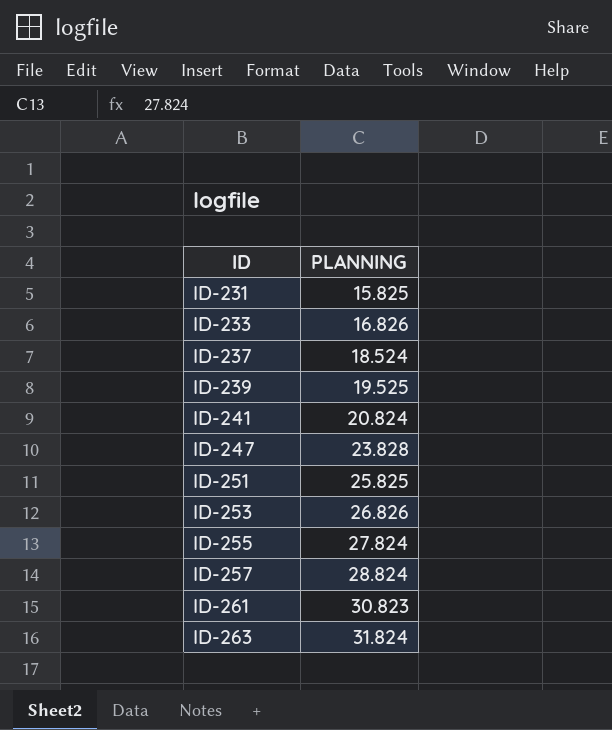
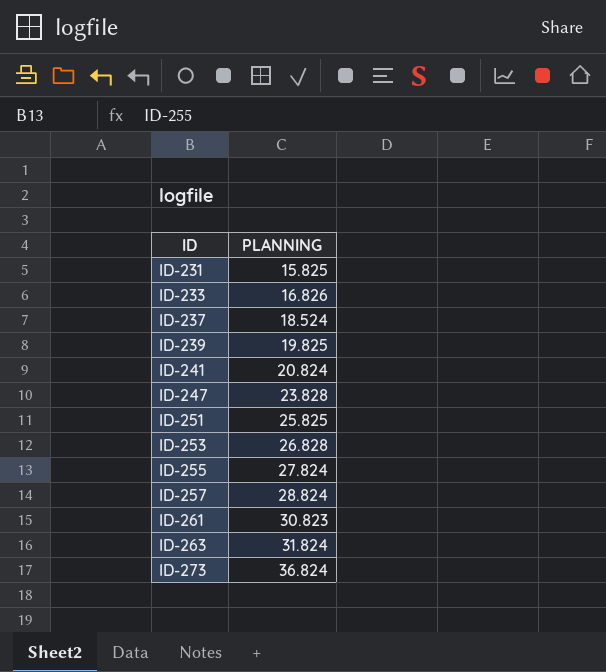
ID-239 | PLANNING: 19.525 -> 19.825
ID-253 | PLANNING: 26.826 -> 26.828
row ID-273: none -> 36.824

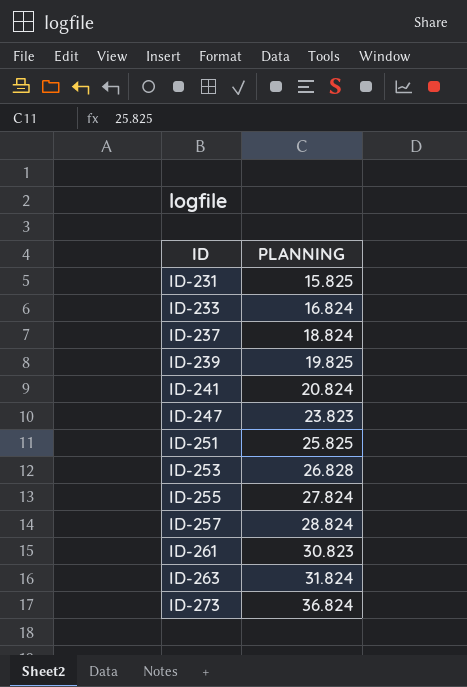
ID-233 | PLANNING: 16.826 -> 16.824
ID-237 | PLANNING: 18.524 -> 18.824
ID-247 | PLANNING: 23.828 -> 23.823

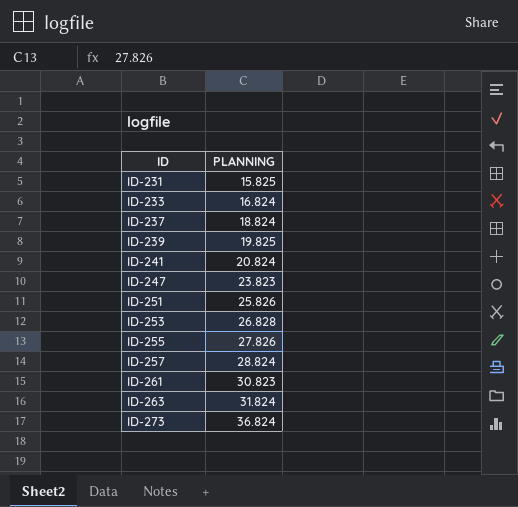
ID-251 | PLANNING: 25.825 -> 25.826
ID-255 | PLANNING: 27.824 -> 27.826

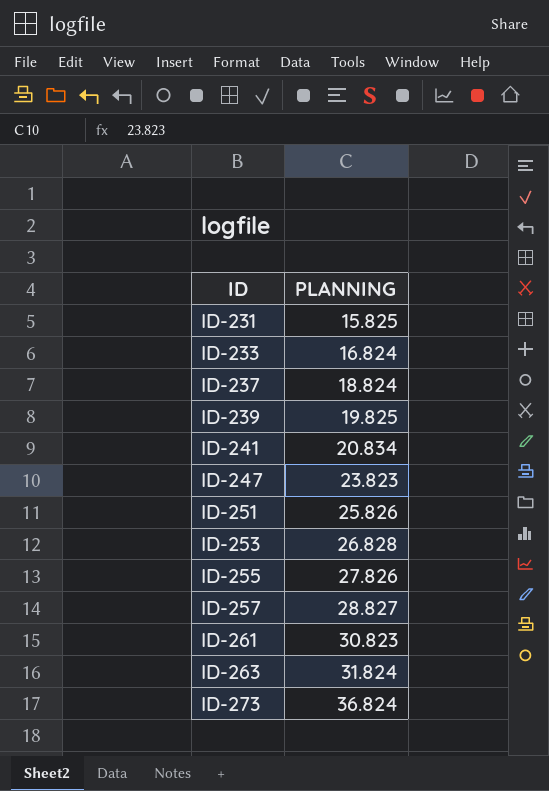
ID-241 | PLANNING: 20.824 -> 20.834
ID-257 | PLANNING: 28.824 -> 28.827

